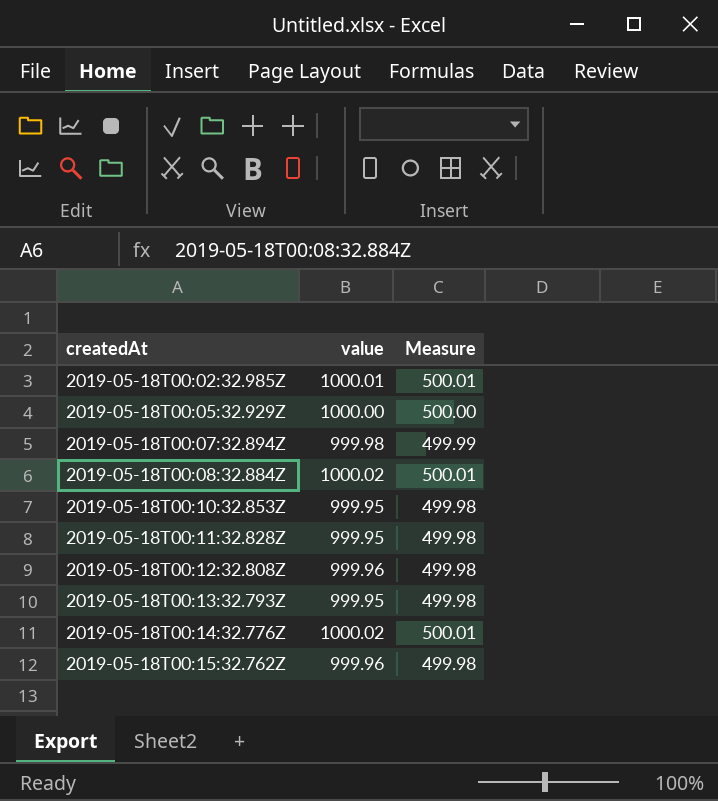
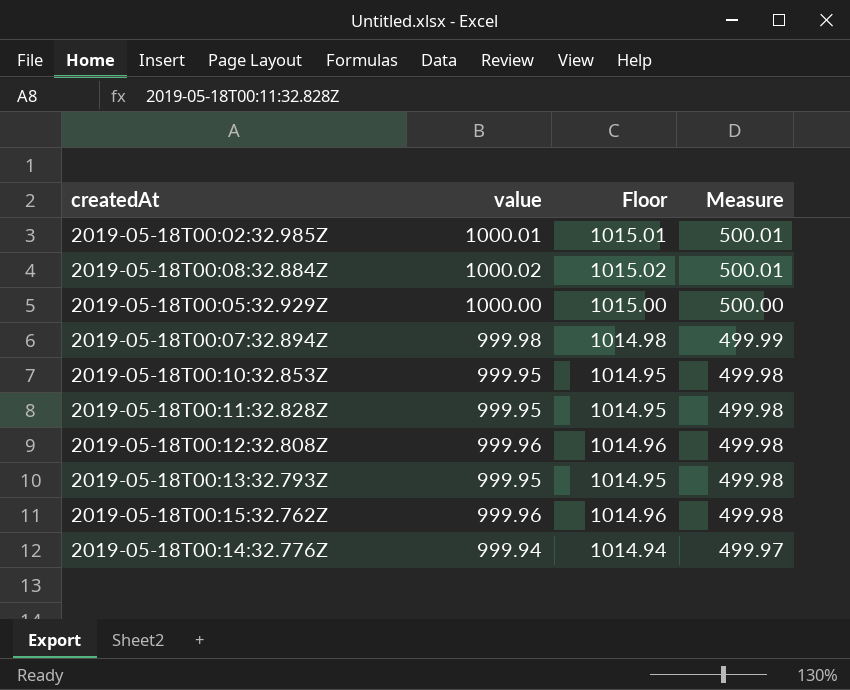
row order: createdAt ascending -> Measure descending
column Floor | formula: none -> [value] + 15
2019-05-18T00:14:32.776Z | value: 1000.02 -> 999.94
2019-05-18T00:14:32.776Z | Measure: 500.01 -> 499.97

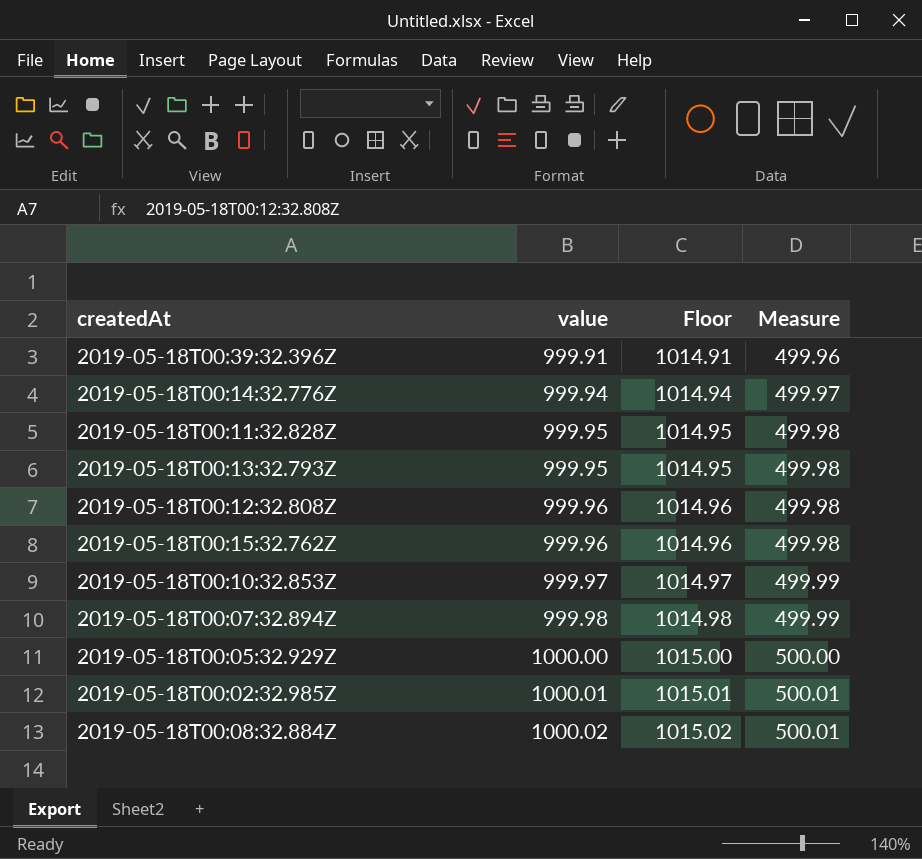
row order: Measure descending -> value ascending
row 2019-05-18T00:39:32.396Z: none -> 999.91 | 1014.91 | 499.96
2019-05-18T00:10:32.853Z | value: 999.95 -> 999.97
2019-05-18T00:10:32.853Z | Floor: 1014.95 -> 1014.97
2019-05-18T00:10:32.853Z | Measure: 499.98 -> 499.99

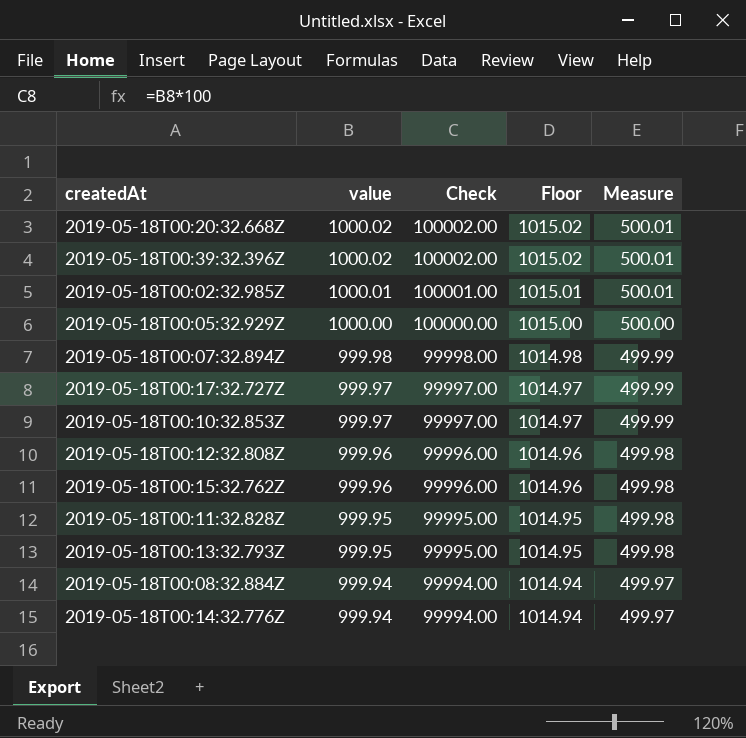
row order: value ascending -> value descending
column Check | formula: none -> [value] * 100
row 2019-05-18T00:20:32.668Z: none -> 1000.02 | 100002.00 | 1015.02 | 500.01
2019-05-18T00:39:32.396Z | value: 999.91 -> 1000.02
2019-05-18T00:39:32.396Z | Floor: 1014.91 -> 1015.02
2019-05-18T00:39:32.396Z | Measure: 499.96 -> 500.01
row 2019-05-18T00:17:32.727Z: none -> 999.97 | 99997.00 | 1014.97 | 499.99
2019-05-18T00:08:32.884Z | value: 1000.02 -> 999.94
2019-05-18T00:08:32.884Z | Floor: 1015.02 -> 1014.94
2019-05-18T00:08:32.884Z | Measure: 500.01 -> 499.97

